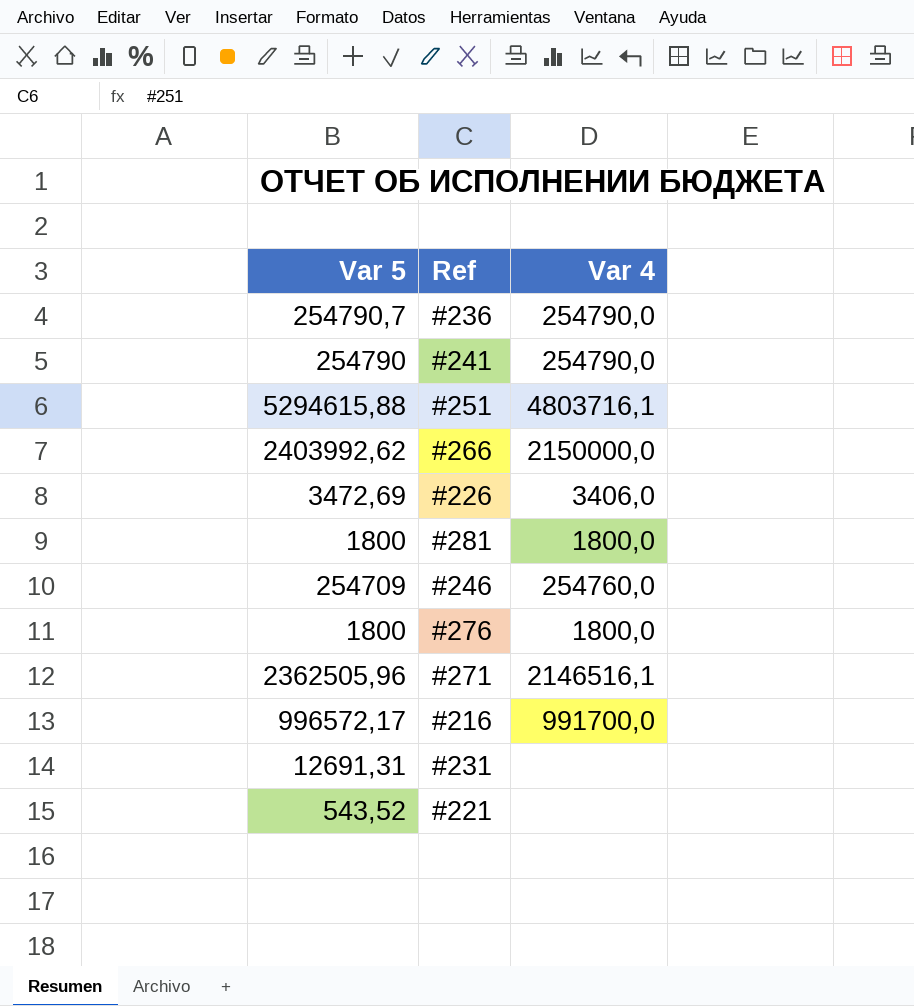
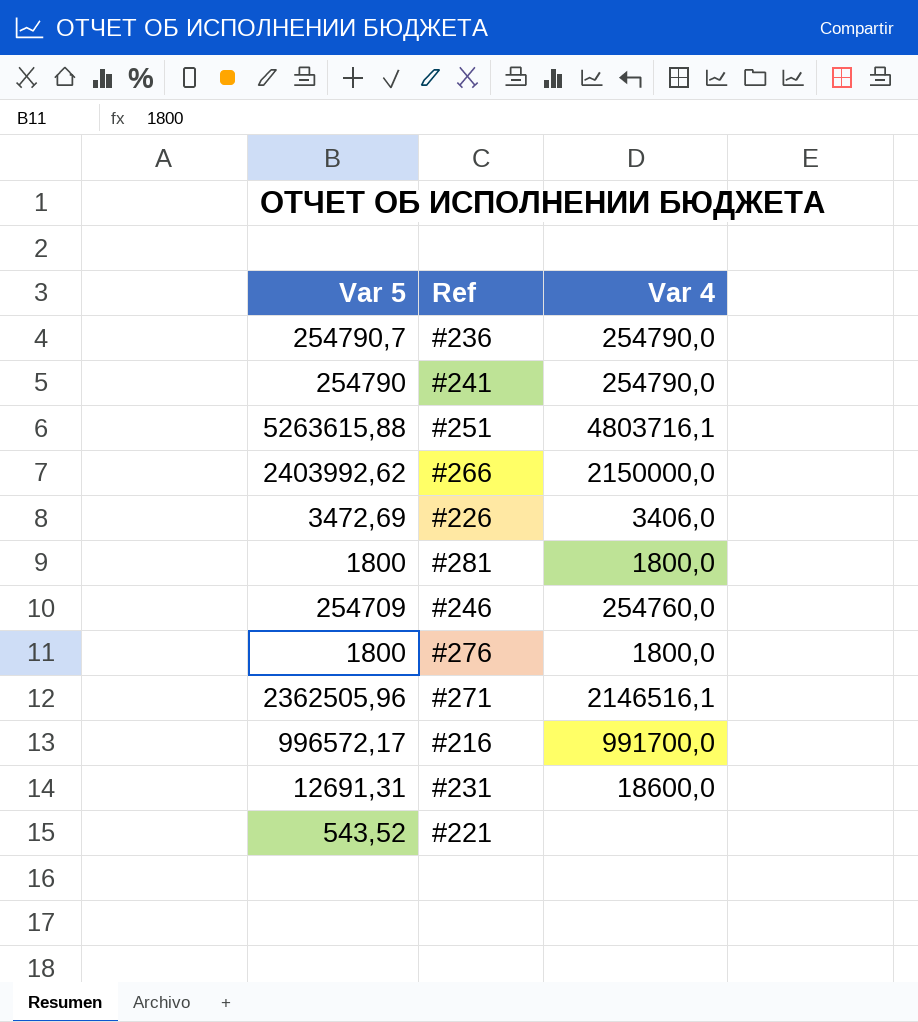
#251 | Var 5: 5294615,88 -> 5263615,88
#231 | Var 4: none -> 18600,0

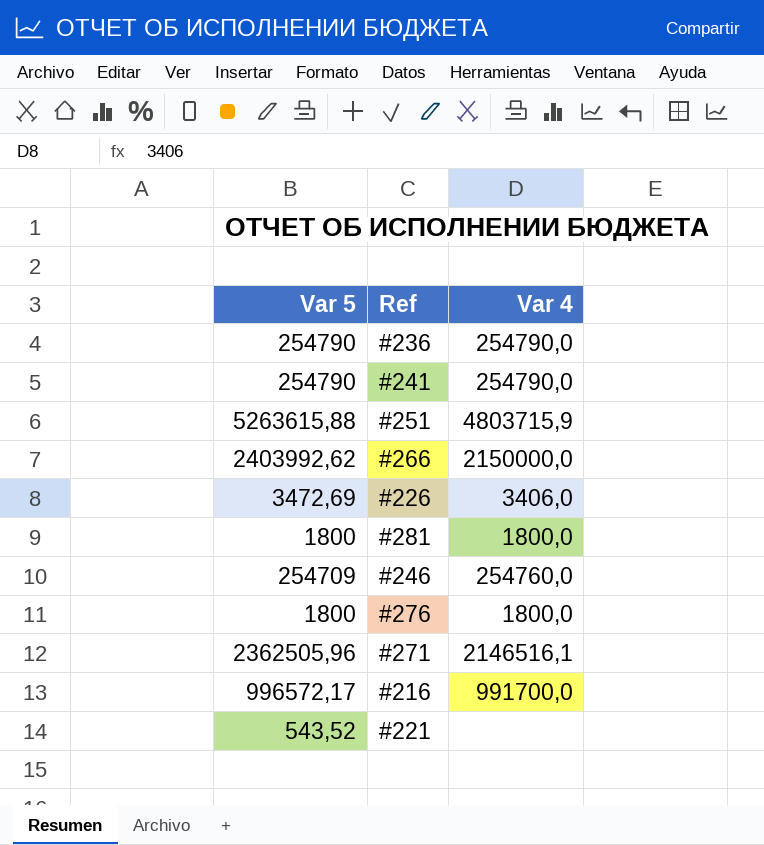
row #231: 12691,31 | 18600,0 -> none
#236 | Var 5: 254790,7 -> 254790
#251 | Var 4: 4803716,1 -> 4803715,9

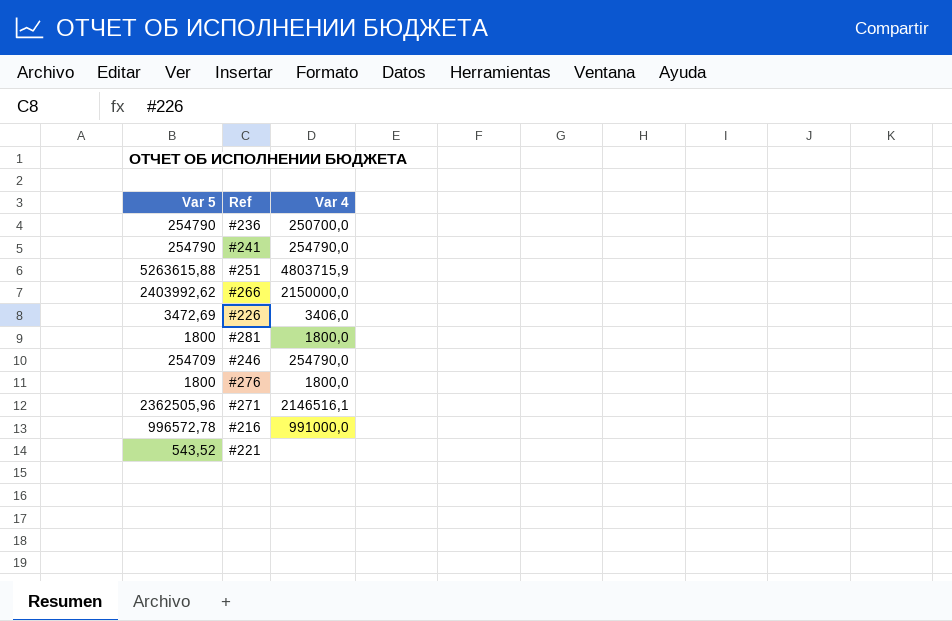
#236 | Var 4: 254790,0 -> 250700,0
#246 | Var 4: 254760,0 -> 254790,0
#216 | Var 5: 996572,17 -> 996572,78
#216 | Var 4: 991700,0 -> 991000,0

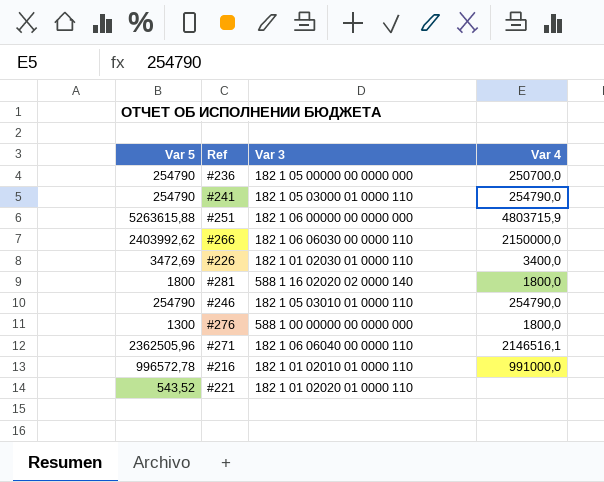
column Var 3 | position: none -> 3
#226 | Var 4: 3406,0 -> 3400,0
#246 | Var 5: 254709 -> 254790
#276 | Var 5: 1800 -> 1300

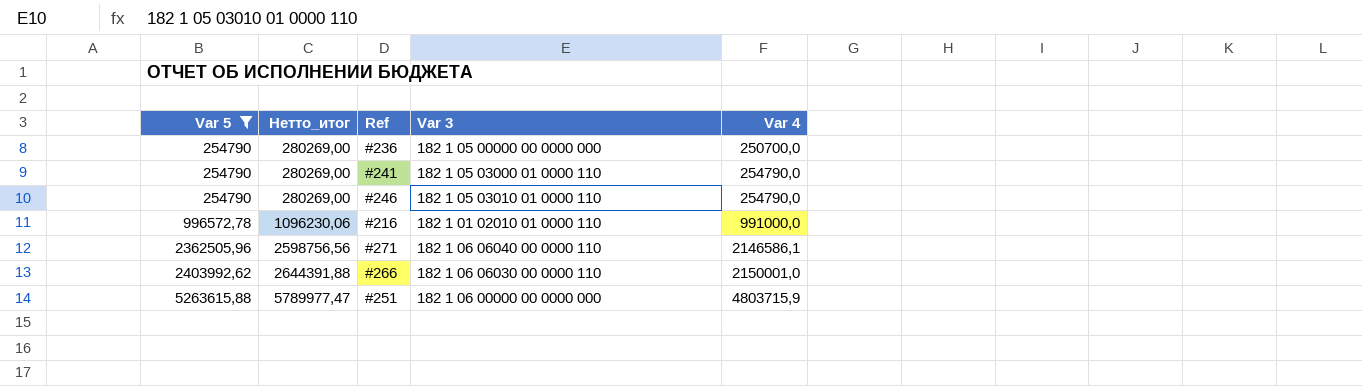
filter: none -> Var 5 >= 254790
row order: none -> Var 5 ascending
column Нетто_итог | formula: none -> [Var 5] * 1,1
#271 | Var 4: 2146516,1 -> 2146586,1
#266 | Var 4: 2150000,0 -> 2150001,0

